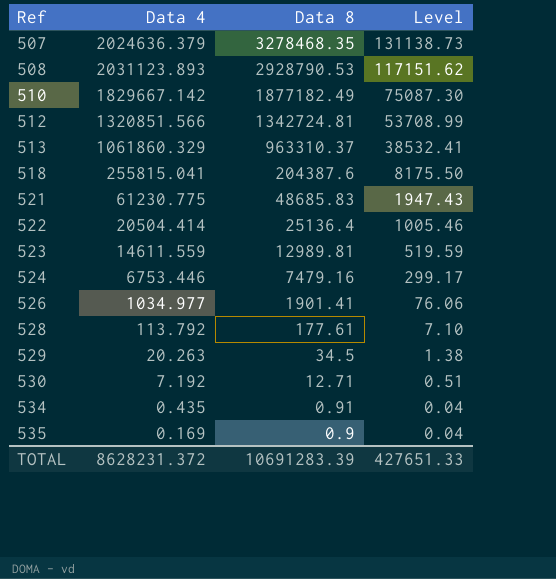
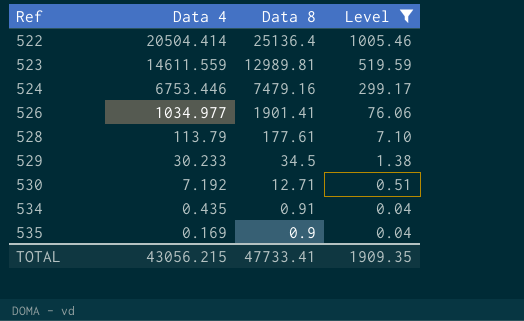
filter: none -> Level <= 1005.46
528 | Data 4: 113.792 -> 113.79
529 | Data 4: 20.263 -> 30.233
TOTAL | Data 4: 8628231.372 -> 43056.215
TOTAL | Data 8: 10691283.39 -> 47733.41
TOTAL | Level: 427651.33 -> 1909.35

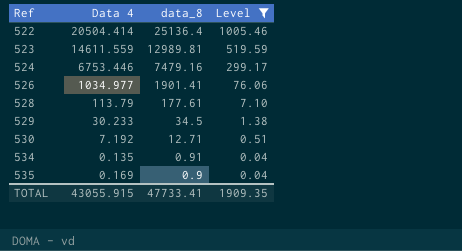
column name: Data 8 -> data_8
534 | Data 4: 0.435 -> 0.135
TOTAL | Data 4: 43056.215 -> 43055.915

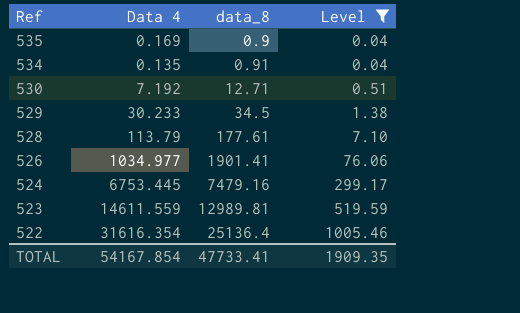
row order: Ref ascending -> Ref descending
524 | Data 4: 6753.446 -> 6753.445
522 | Data 4: 20504.414 -> 31616.354
TOTAL | Data 4: 43055.915 -> 54167.854

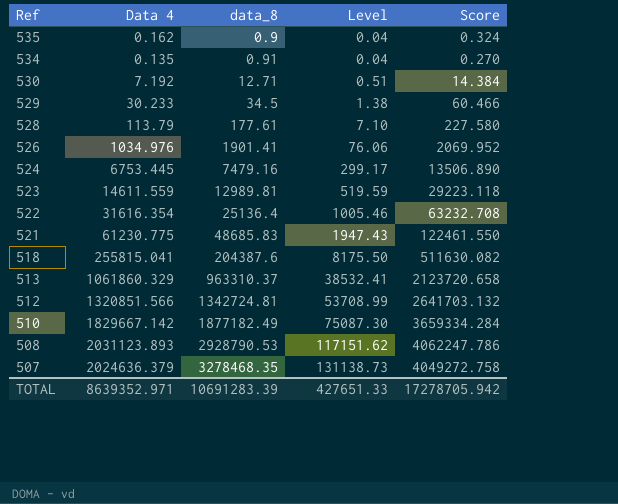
filter: Level <= 1005.46 -> none
column Score | formula: none -> [Data 4] * 2
535 | Data 4: 0.169 -> 0.162
526 | Data 4: 1034.977 -> 1034.976
TOTAL | Data 4: 54167.854 -> 8639352.971
TOTAL | data_8: 47733.41 -> 10691283.39
TOTAL | Level: 1909.35 -> 427651.33

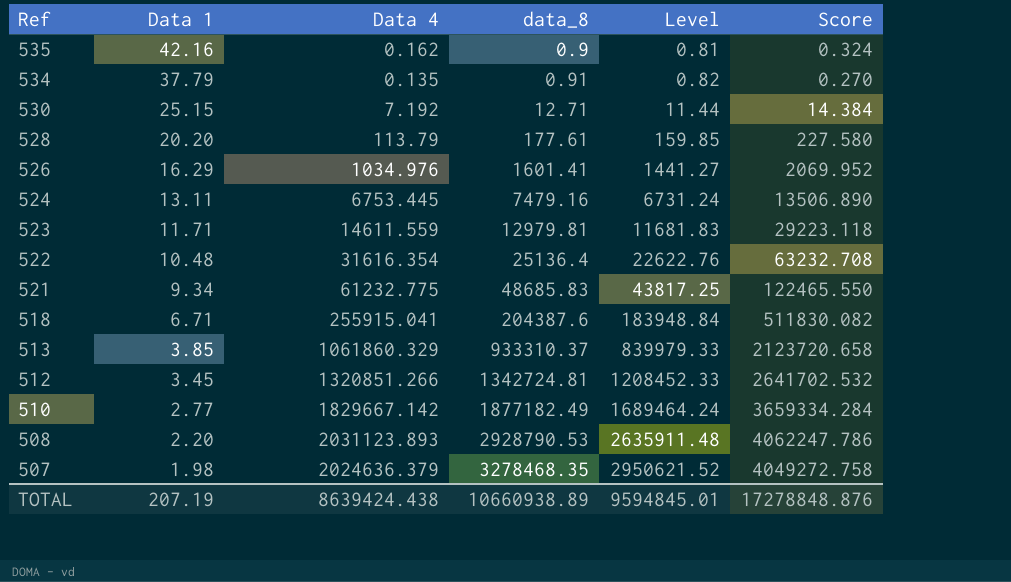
column Data 1 | position: none -> 2
column Level | formula: [data_8] * 0.04 -> [data_8] * 0.9
row 529: 30.233 | 34.5 | 1.38 | 60.466 -> none
526 | data_8: 1901.41 -> 1601.41
523 | data_8: 12989.81 -> 12979.81
521 | Data 4: 61230.775 -> 61232.775
521 | Score: 122461.550 -> 122465.550
518 | Data 4: 255815.041 -> 255915.041
518 | Score: 511630.082 -> 511830.082
513 | data_8: 963310.37 -> 933310.37
512 | Data 4: 1320851.566 -> 1320851.266
512 | Score: 2641703.132 -> 2641702.532
TOTAL | Data 4: 8639352.971 -> 8639424.438
TOTAL | data_8: 10691283.39 -> 10660938.89
TOTAL | Level: 427651.33 -> 9594845.01
TOTAL | Score: 17278705.942 -> 17278848.876

